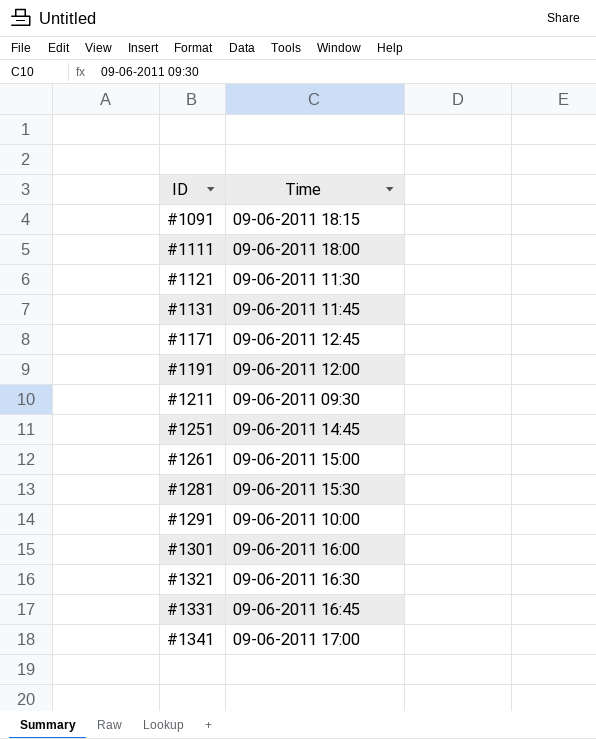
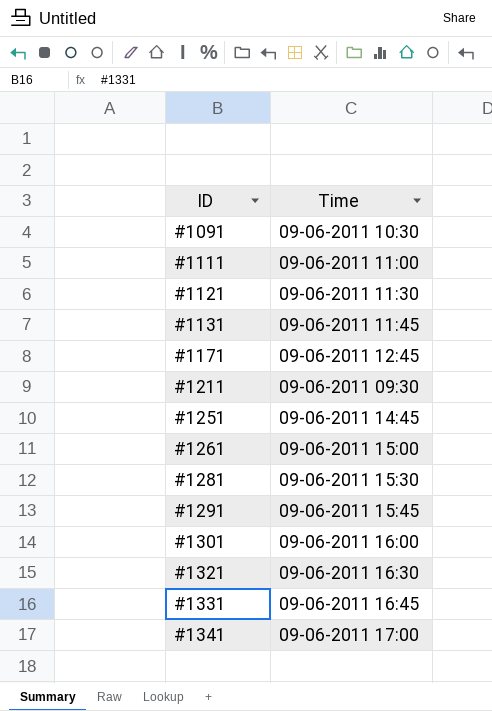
row #1191: 09-06-2011 12:00 -> none
#1091 | Time: 09-06-2011 18:15 -> 09-06-2011 10:30
#1111 | Time: 09-06-2011 18:00 -> 09-06-2011 11:00
#1291 | Time: 09-06-2011 10:00 -> 09-06-2011 15:45

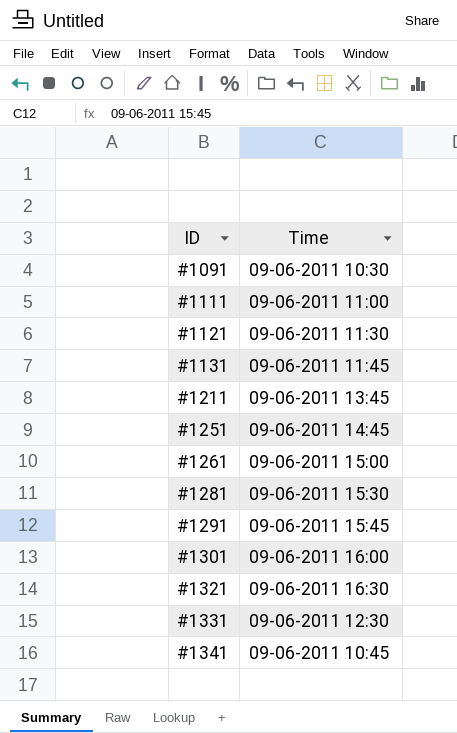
row #1171: 09-06-2011 12:45 -> none
#1211 | Time: 09-06-2011 09:30 -> 09-06-2011 13:45
#1331 | Time: 09-06-2011 16:45 -> 09-06-2011 12:30
#1341 | Time: 09-06-2011 17:00 -> 09-06-2011 10:45

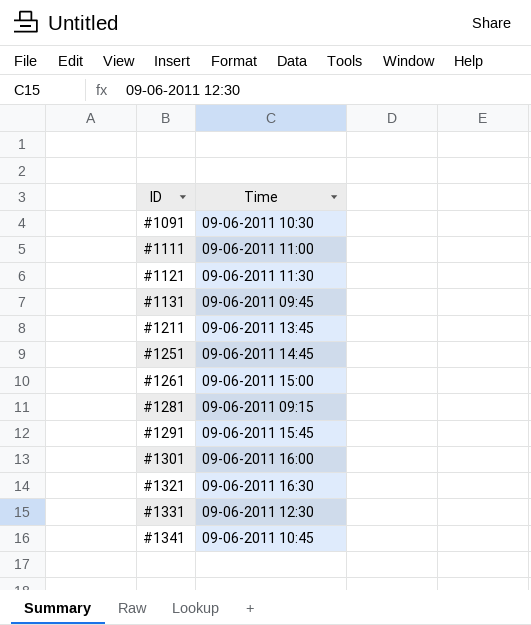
#1131 | Time: 09-06-2011 11:45 -> 09-06-2011 09:45
#1281 | Time: 09-06-2011 15:30 -> 09-06-2011 09:15

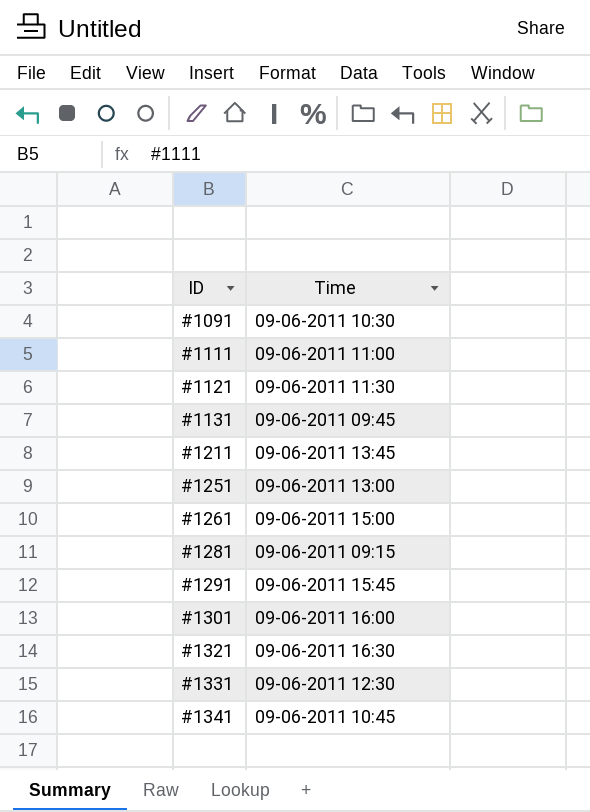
#1251 | Time: 09-06-2011 14:45 -> 09-06-2011 13:00

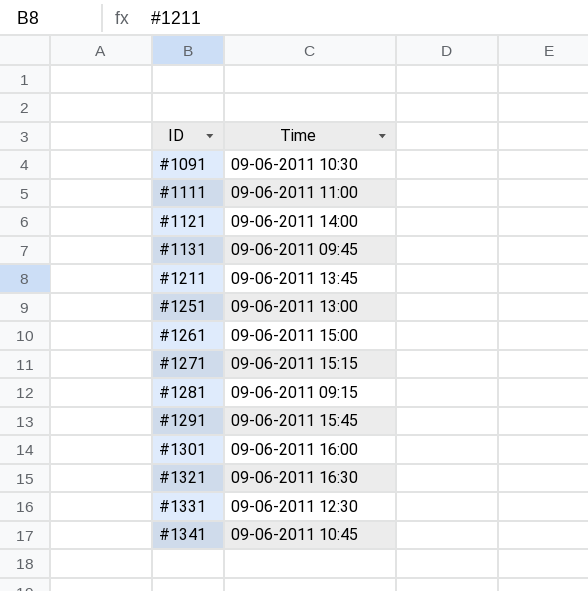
#1121 | Time: 09-06-2011 11:30 -> 09-06-2011 14:00
row #1271: none -> 09-06-2011 15:15

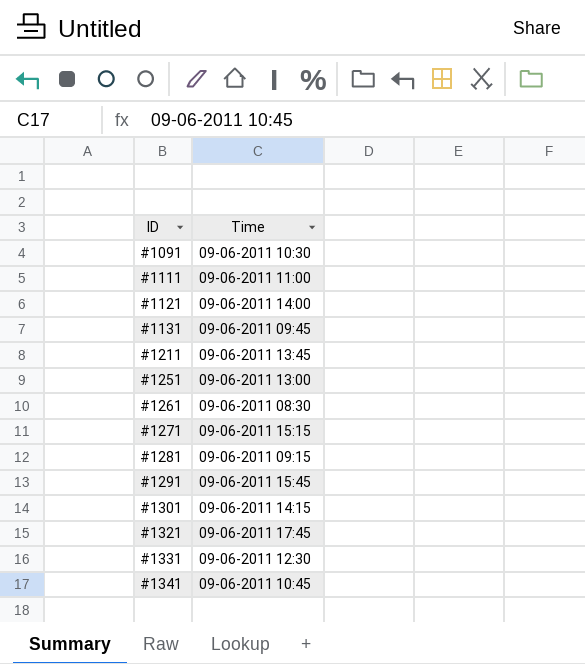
#1261 | Time: 09-06-2011 15:00 -> 09-06-2011 08:30
#1301 | Time: 09-06-2011 16:00 -> 09-06-2011 14:15
#1321 | Time: 09-06-2011 16:30 -> 09-06-2011 17:45

